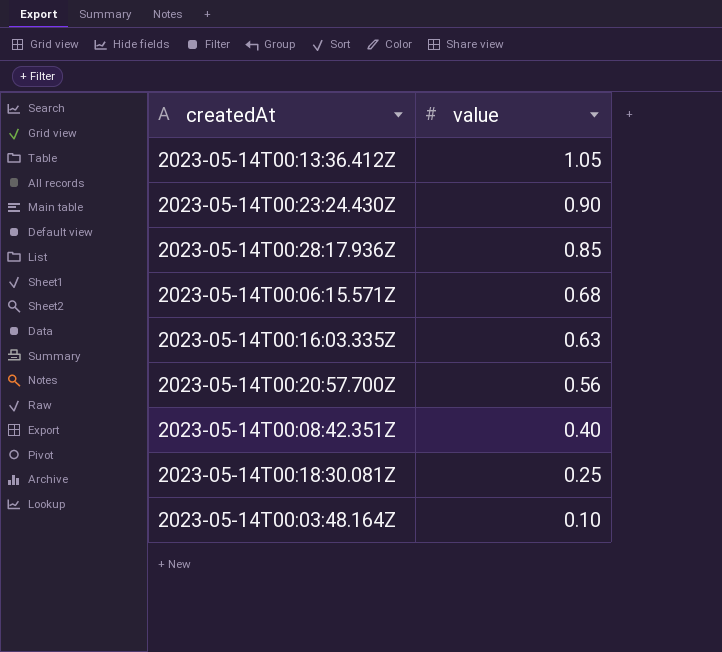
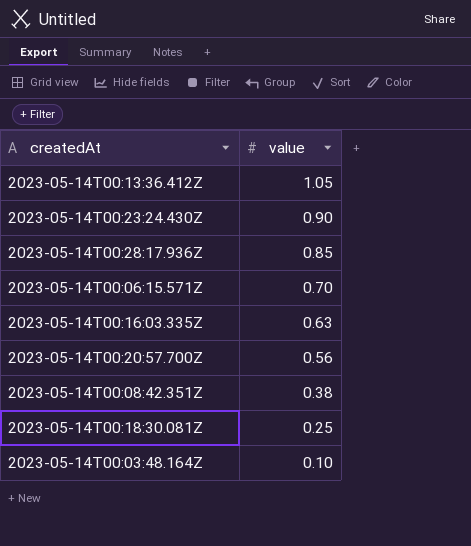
2023-05-14T00:06:15.571Z | value: 0.68 -> 0.70
2023-05-14T00:08:42.351Z | value: 0.40 -> 0.38

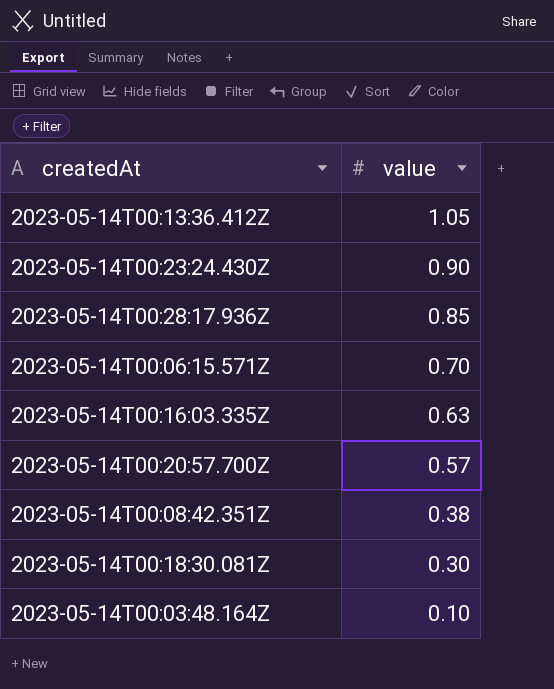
2023-05-14T00:20:57.700Z | value: 0.56 -> 0.57
2023-05-14T00:18:30.081Z | value: 0.25 -> 0.30

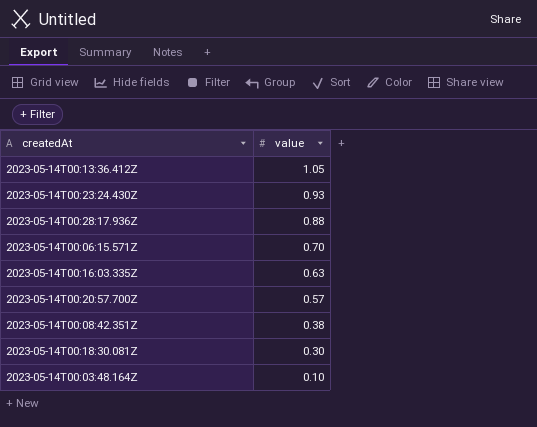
2023-05-14T00:23:24.430Z | value: 0.90 -> 0.93
2023-05-14T00:28:17.936Z | value: 0.85 -> 0.88

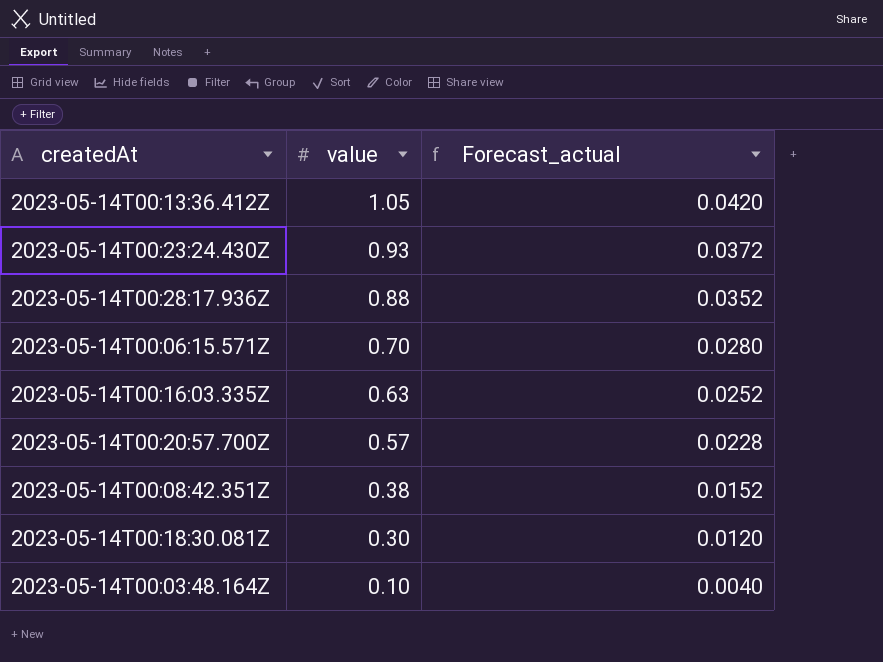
column Forecast_actual | formula: none -> [value] * 0.04

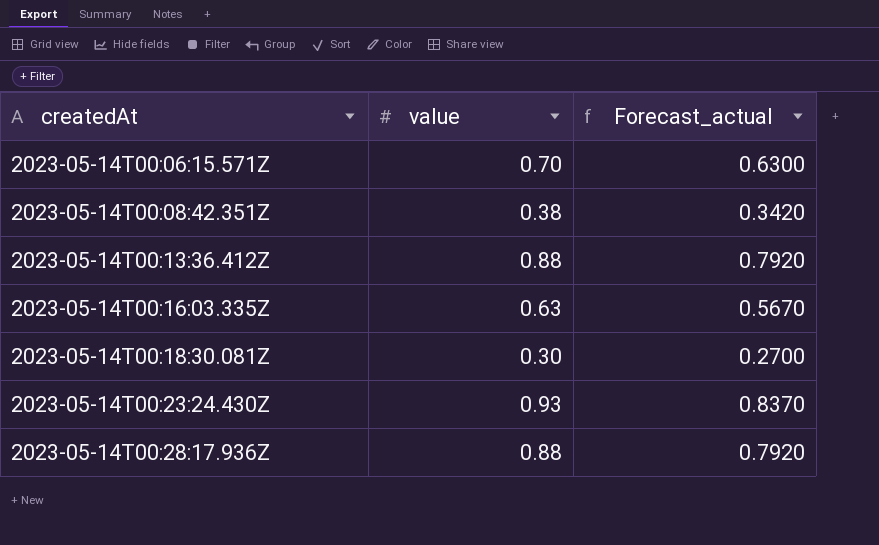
row order: value descending -> createdAt ascending
column Forecast_actual | formula: [value] * 0.04 -> [value] * 0.9
row 2023-05-14T00:20:57.700Z: 0.57 | 0.0228 -> none
row 2023-05-14T00:03:48.164Z: 0.10 | 0.0040 -> none
2023-05-14T00:13:36.412Z | value: 1.05 -> 0.88

